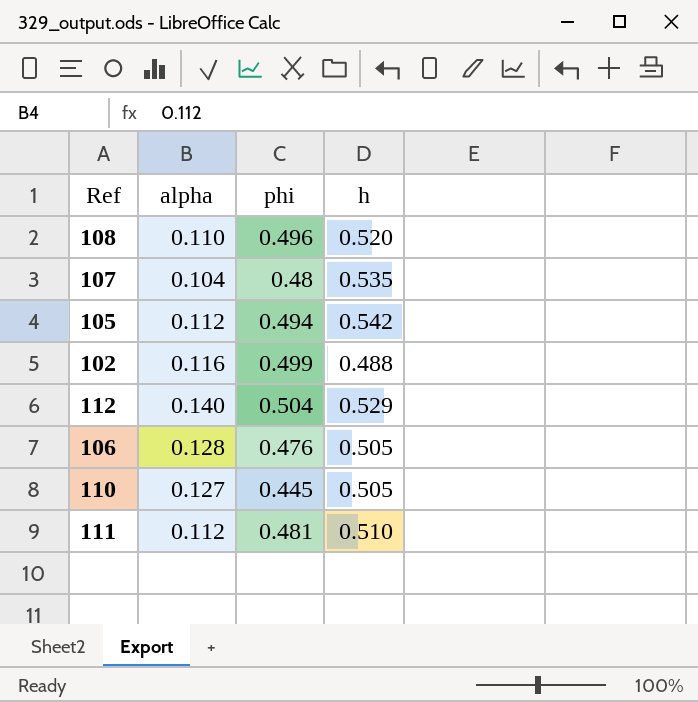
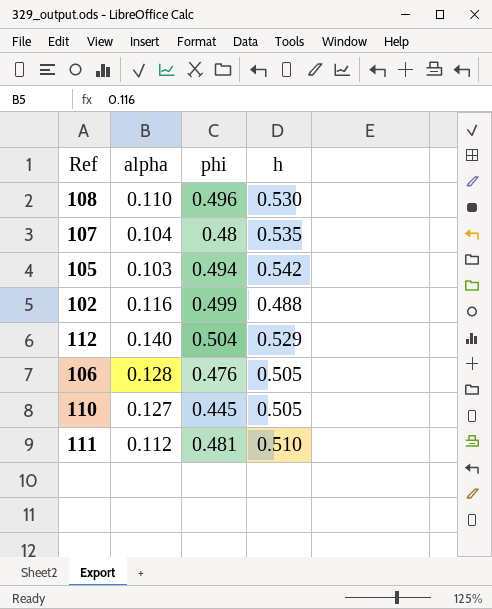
108 | h: 0.520 -> 0.530
105 | alpha: 0.112 -> 0.103

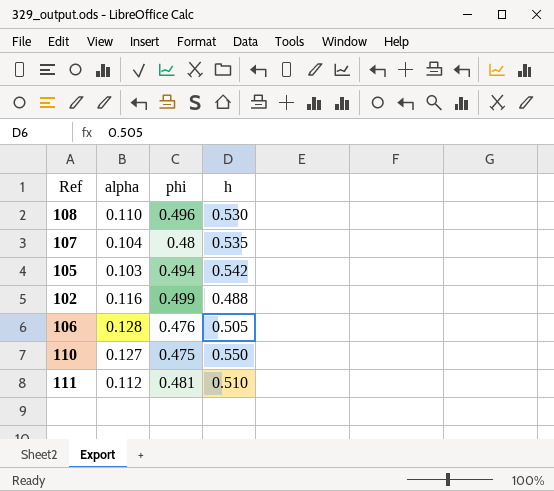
row 112: 0.140 | 0.504 | 0.529 -> none
110 | phi: 0.445 -> 0.475
110 | h: 0.505 -> 0.550

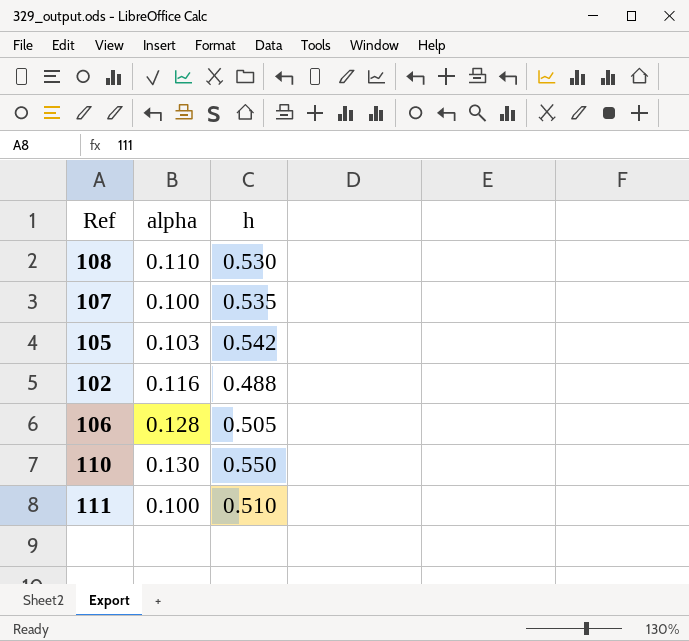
column phi | position: 3 -> none
107 | alpha: 0.104 -> 0.100
110 | alpha: 0.127 -> 0.130
111 | alpha: 0.112 -> 0.100

